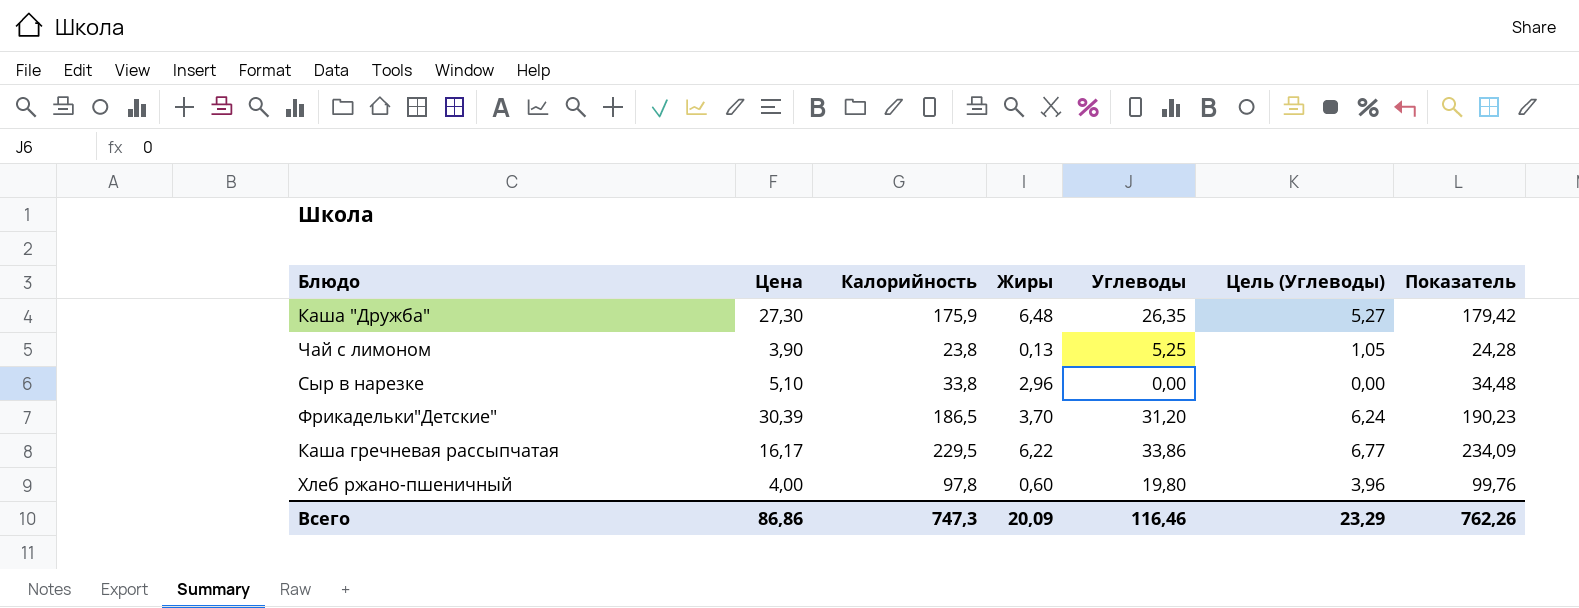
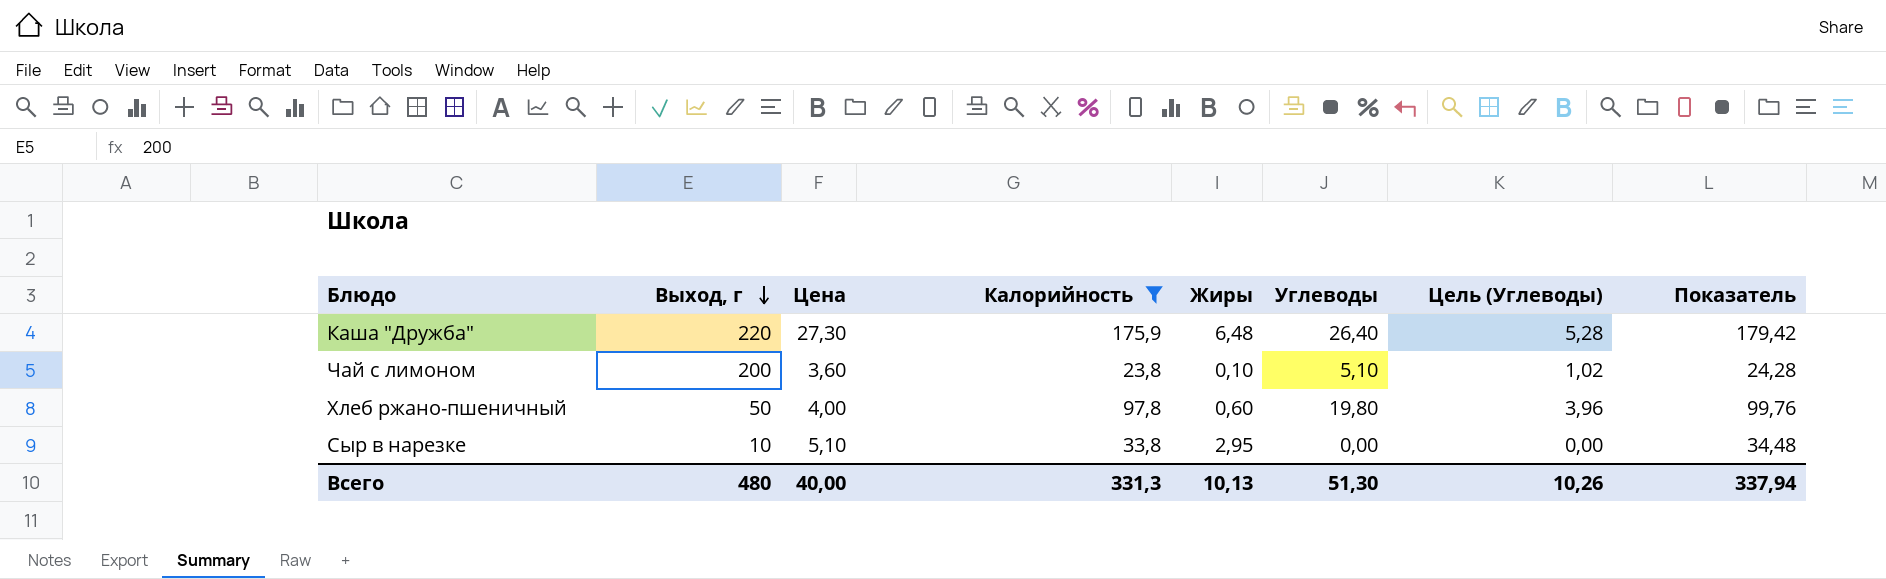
filter: none -> Калорийность <= 175,9
row order: none -> Выход, г descending
column Выход, г | position: none -> 2
Каша "Дружба" | Углеводы: 26,35 -> 26,40
Каша "Дружба" | Цель (Углеводы): 5,27 -> 5,28
Чай с лимоном | Цена: 3,90 -> 3,60
Чай с лимоном | Жиры: 0,13 -> 0,10
Чай с лимоном | Углеводы: 5,25 -> 5,10
Чай с лимоном | Цель (Углеводы): 1,05 -> 1,02
Сыр в нарезке | Жиры: 2,96 -> 2,95
Всего | Цена: 86,86 -> 40,00
Всего | Калорийность: 747,3 -> 331,3
Всего | Жиры: 20,09 -> 10,13
Всего | Углеводы: 116,46 -> 51,30
Всего | Цель (Углеводы): 23,29 -> 10,26
Всего | Показатель: 762,26 -> 337,94

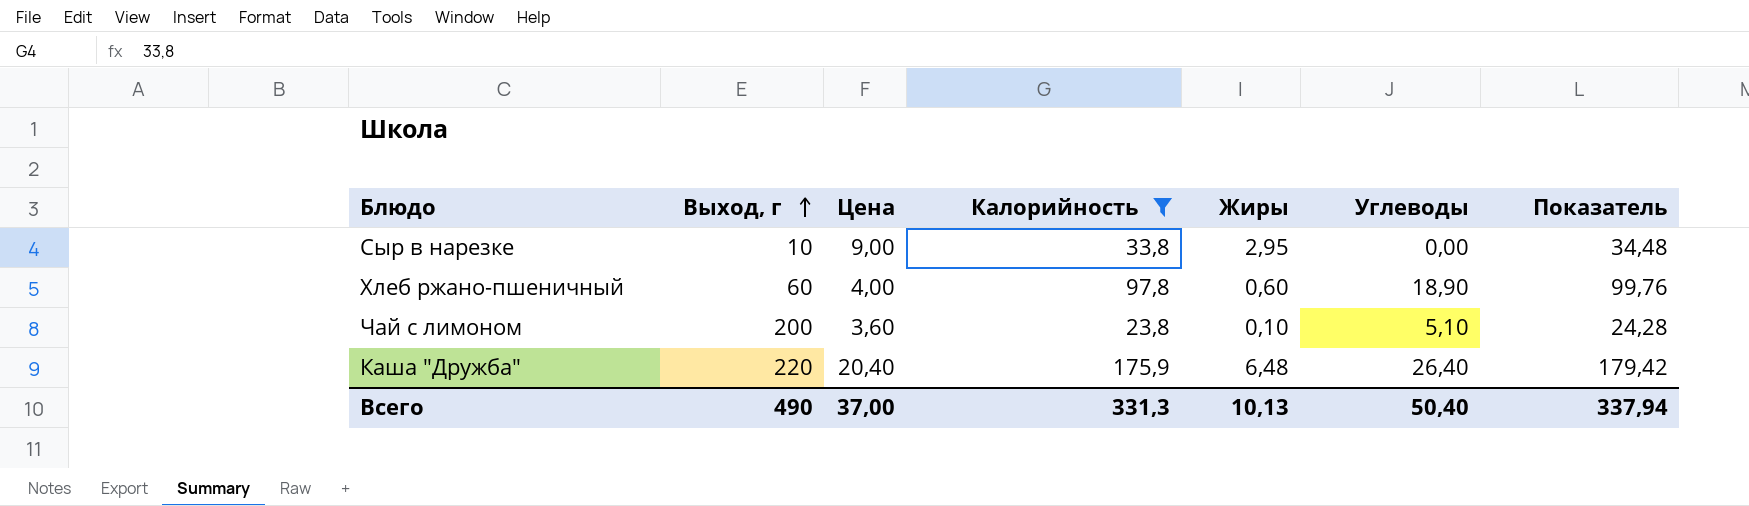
row order: Выход, г descending -> Выход, г ascending
column Цель (Углеводы) | formula: [Углеводы] * 0,2 -> none
Сыр в нарезке | Цена: 5,10 -> 9,00
Хлеб ржано-пшеничный | Выход, г: 50 -> 60
Хлеб ржано-пшеничный | Углеводы: 19,80 -> 18,90
Каша "Дружба" | Цена: 27,30 -> 20,40
Всего | Выход, г: 480 -> 490
Всего | Цена: 40,00 -> 37,00
Всего | Углеводы: 51,30 -> 50,40

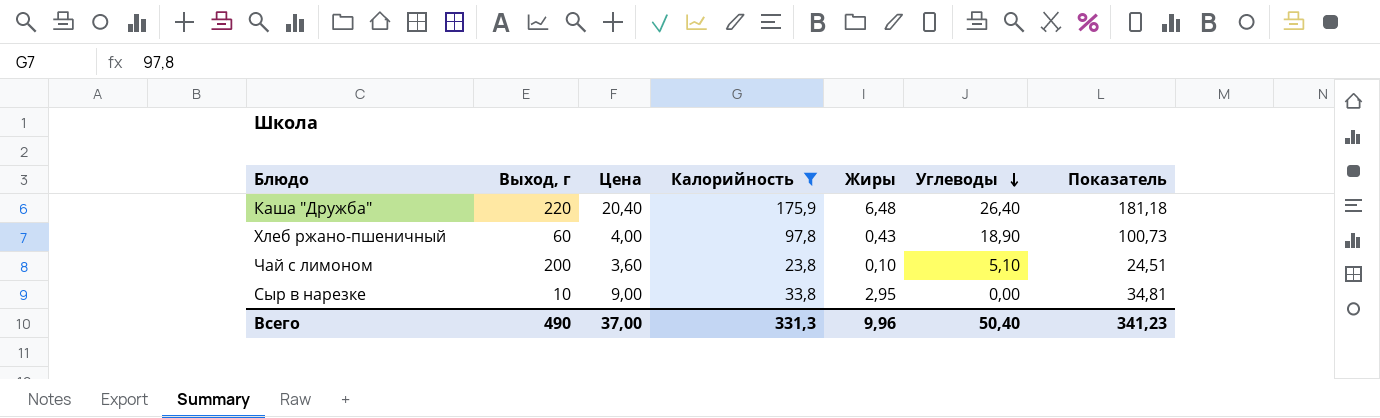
row order: Выход, г ascending -> Углеводы descending
column Показатель | formula: [Калорийность] * 1,02 -> [Калорийность] * 1,03
Хлеб ржано-пшеничный | Жиры: 0,60 -> 0,43
Всего | Жиры: 10,13 -> 9,96
Всего | Показатель: 337,94 -> 341,23

